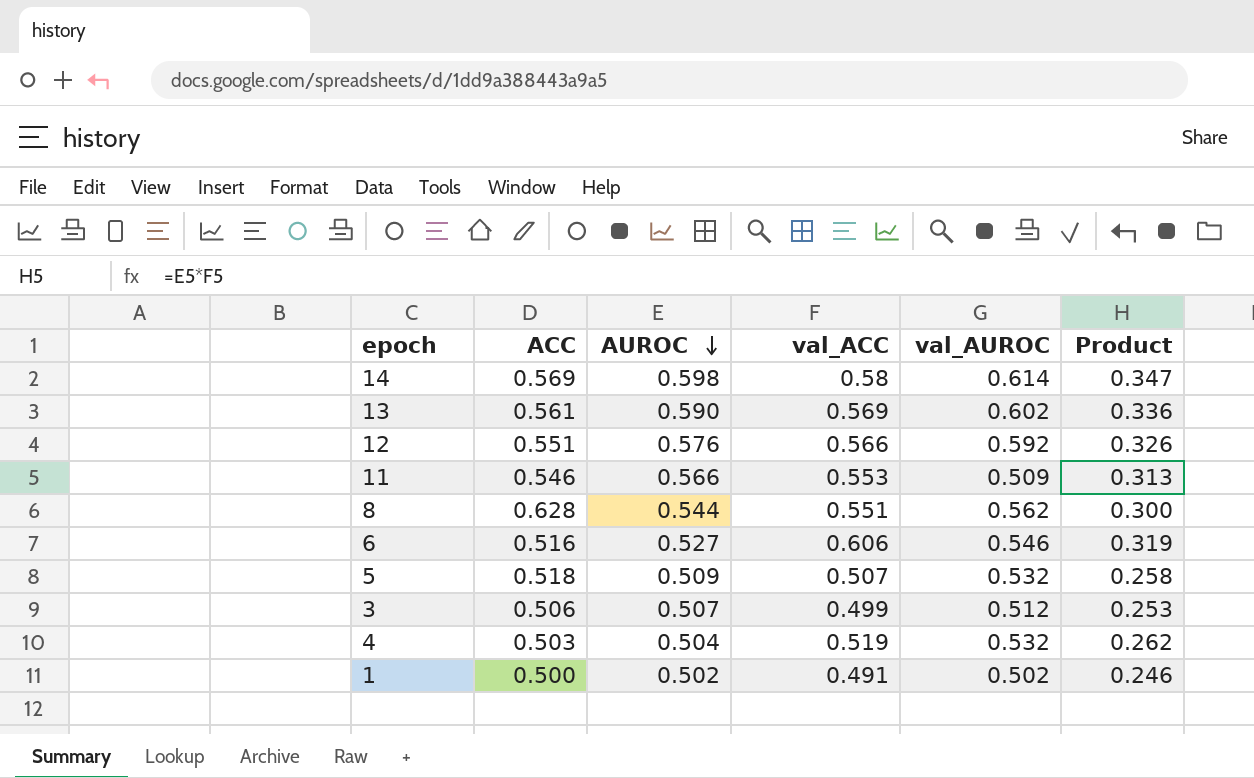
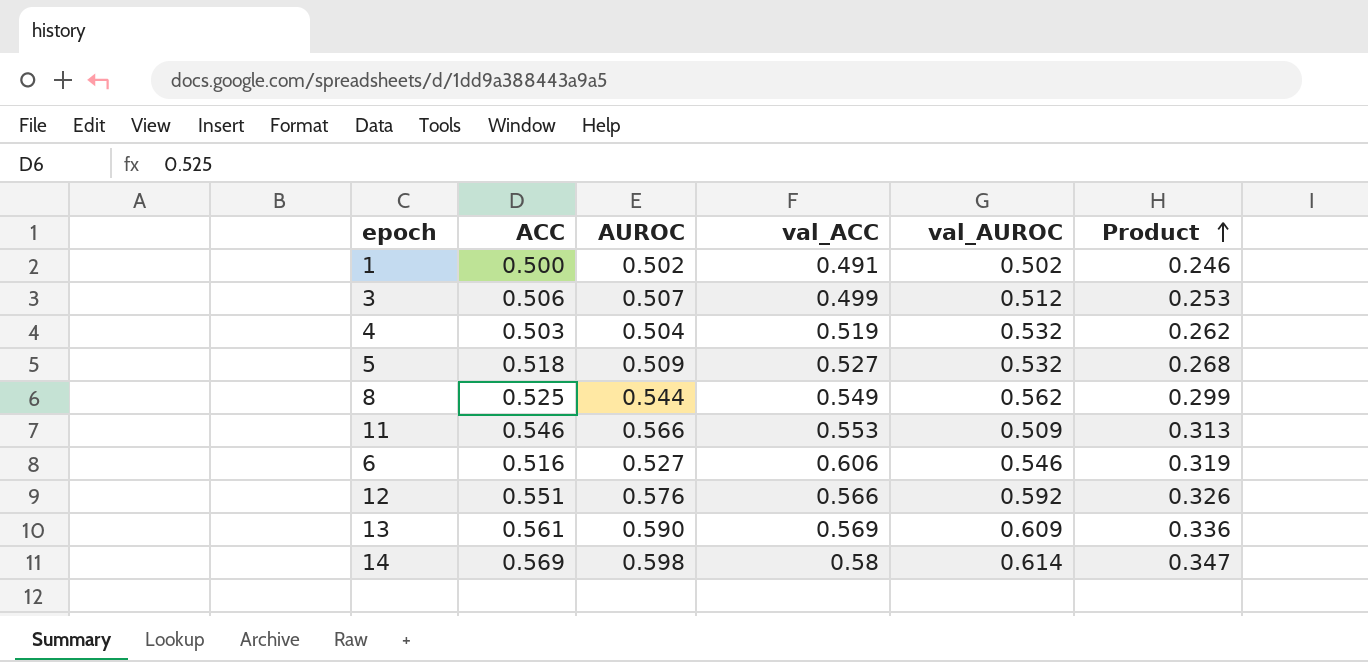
row order: AUROC descending -> Product ascending
5 | val_ACC: 0.507 -> 0.527
5 | Product: 0.258 -> 0.268
8 | ACC: 0.628 -> 0.525
8 | val_ACC: 0.551 -> 0.549
8 | Product: 0.300 -> 0.299
13 | val_AUROC: 0.602 -> 0.609

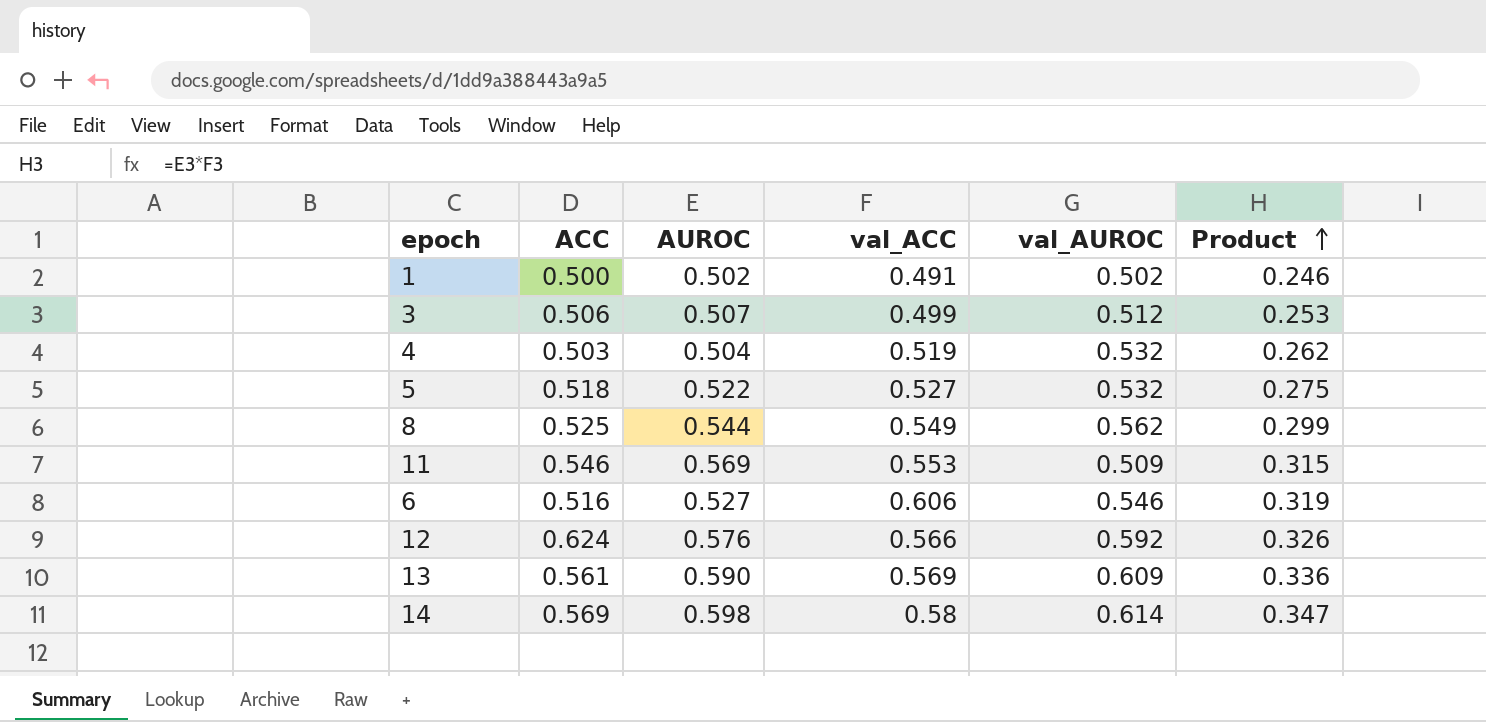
5 | AUROC: 0.509 -> 0.522
5 | Product: 0.268 -> 0.275
11 | AUROC: 0.566 -> 0.569
11 | Product: 0.313 -> 0.315
12 | ACC: 0.551 -> 0.624

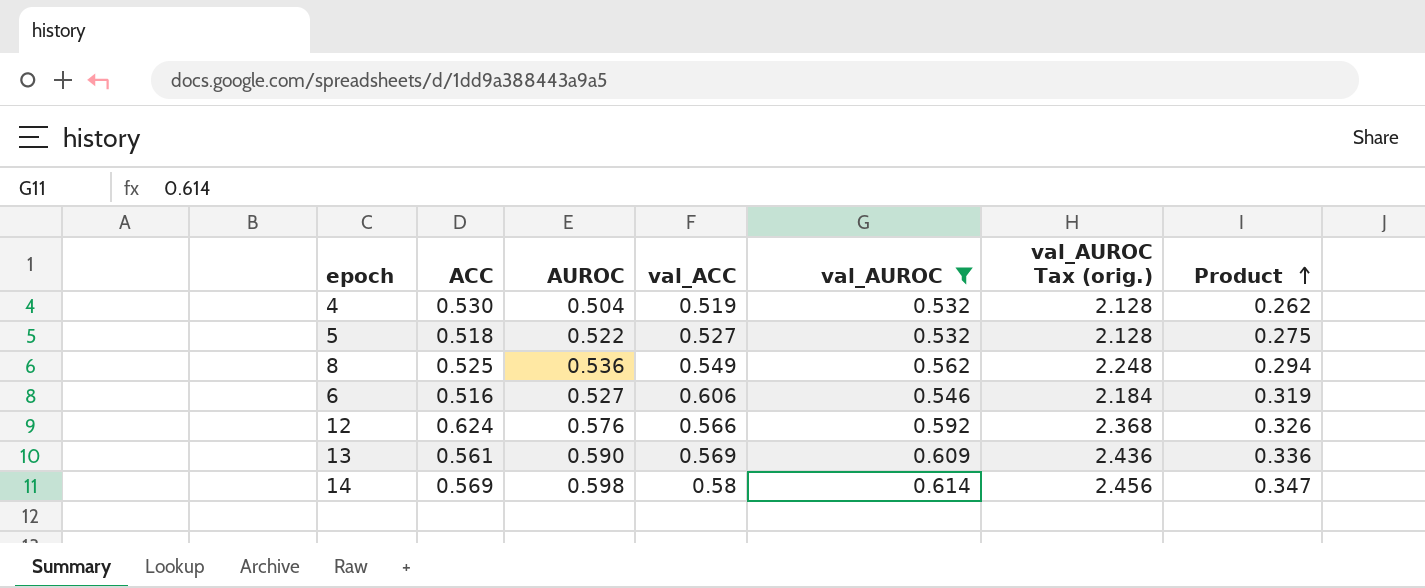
filter: none -> val_AUROC >= 0.532
column val_AUROC Tax (orig.) | formula: none -> [val_AUROC] * 4
4 | ACC: 0.503 -> 0.530
8 | AUROC: 0.544 -> 0.536
8 | Product: 0.299 -> 0.294

